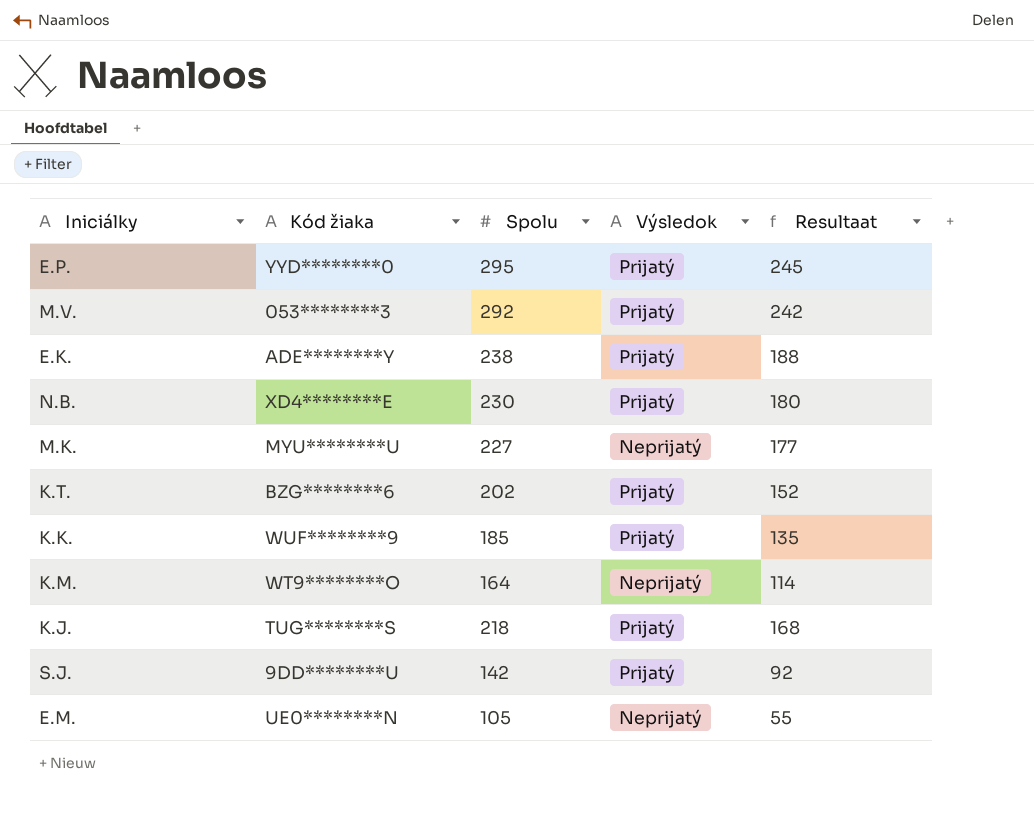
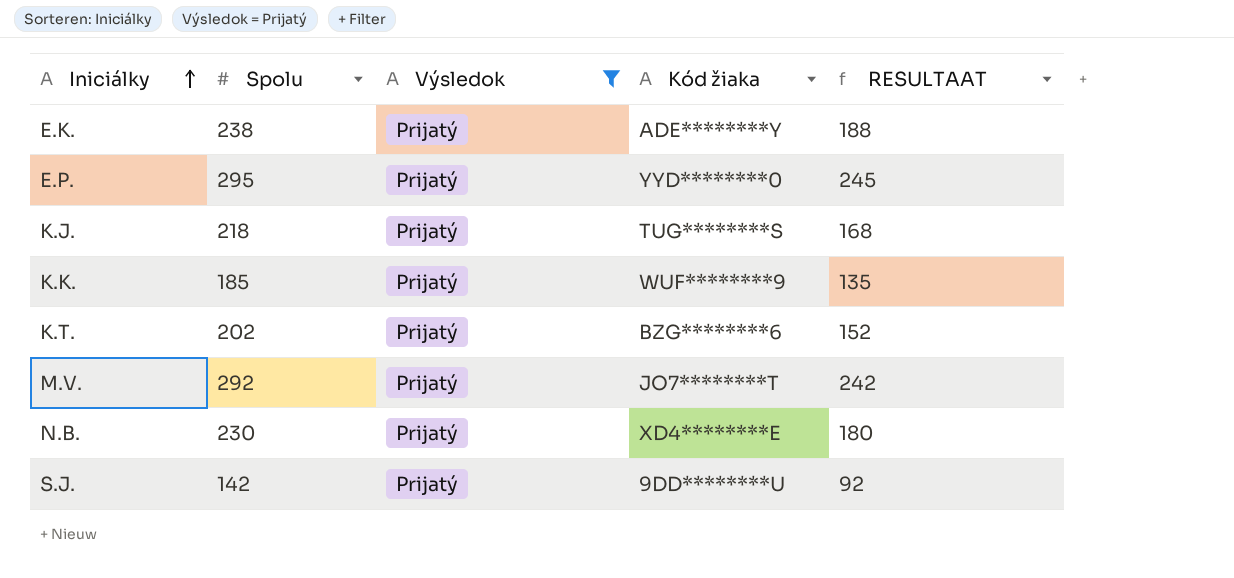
filter: none -> Výsledok = Prijatý
row order: none -> Iniciálky ascending
column Kód žiaka | position: 2 -> 4
column name: Resultaat -> RESULTAAT
M.V. | Kód žiaka: 053********3 -> JO7********T

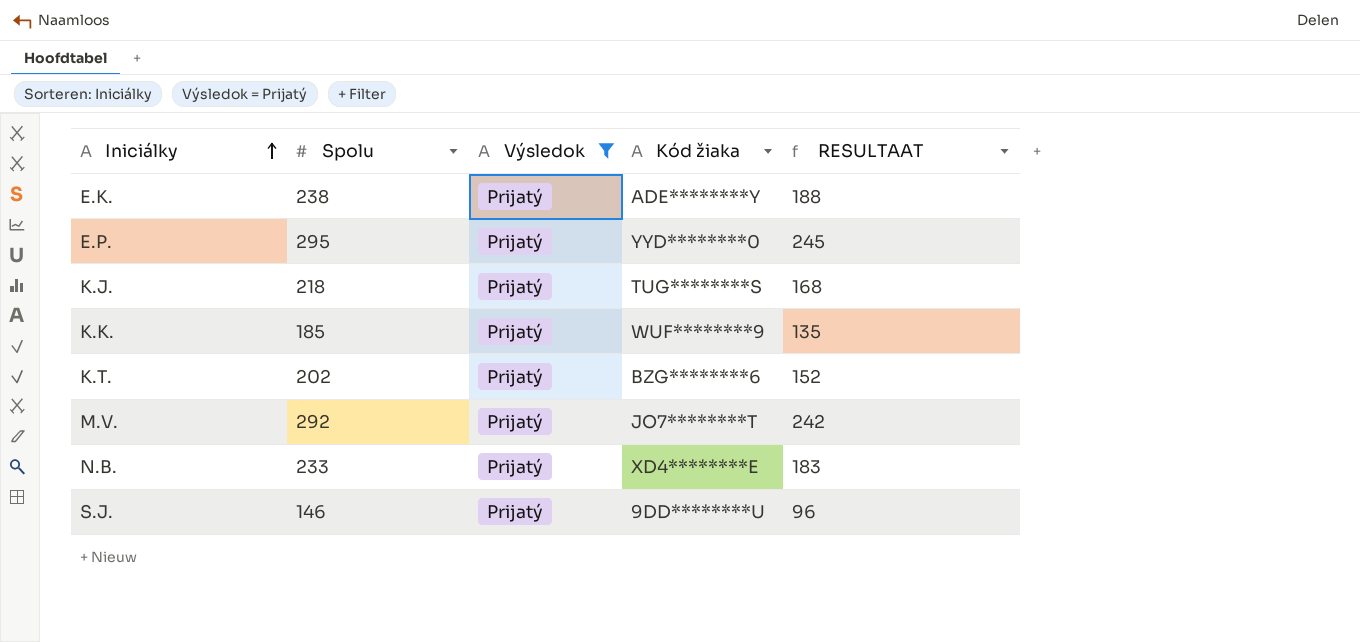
N.B. | Spolu: 230 -> 233
N.B. | RESULTAAT: 180 -> 183
S.J. | Spolu: 142 -> 146
S.J. | RESULTAAT: 92 -> 96

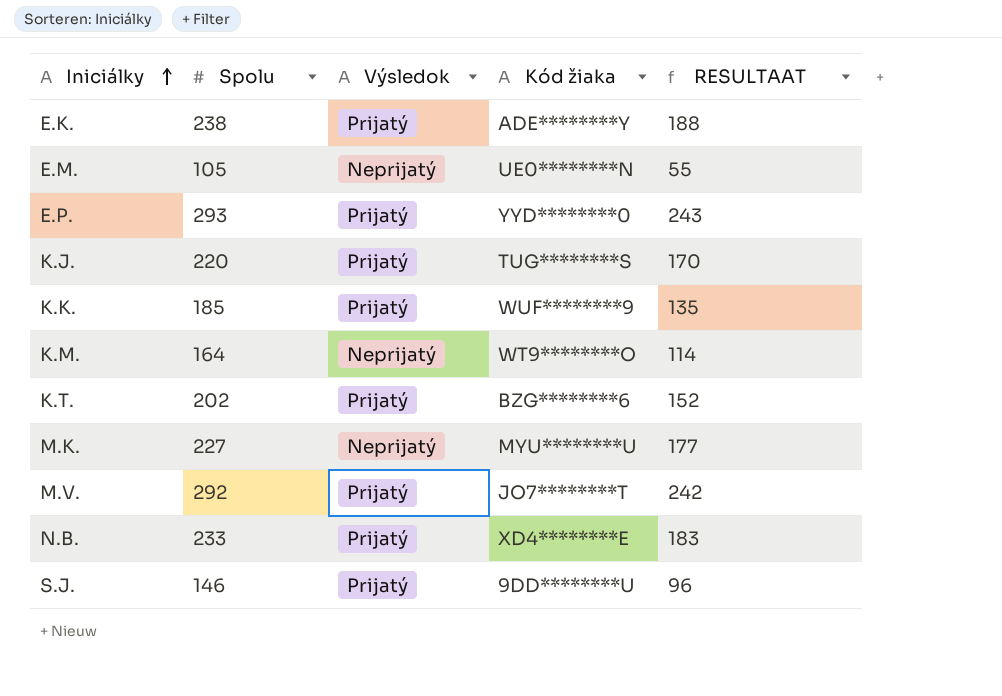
filter: Výsledok = Prijatý -> none
E.P. | Spolu: 295 -> 293
E.P. | RESULTAAT: 245 -> 243
K.J. | Spolu: 218 -> 220
K.J. | RESULTAAT: 168 -> 170

